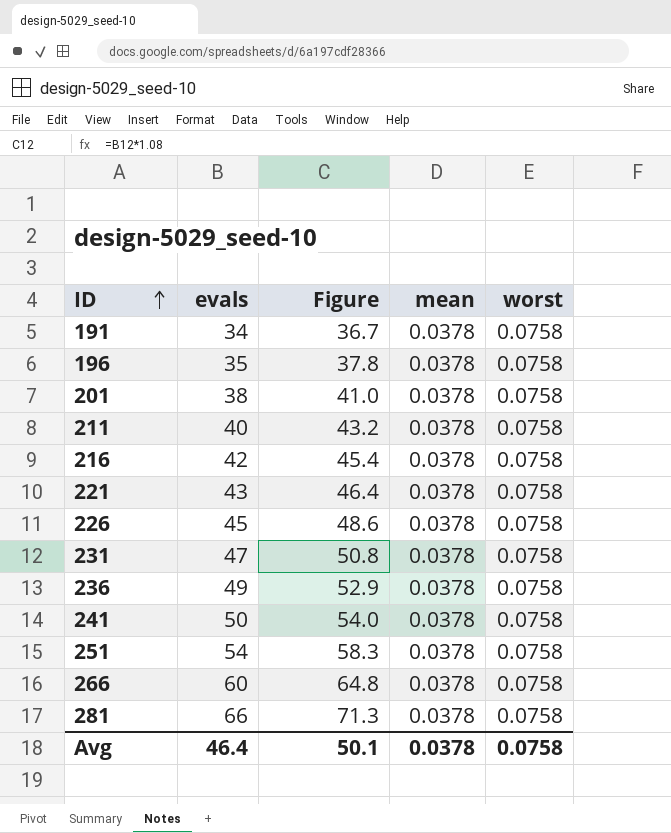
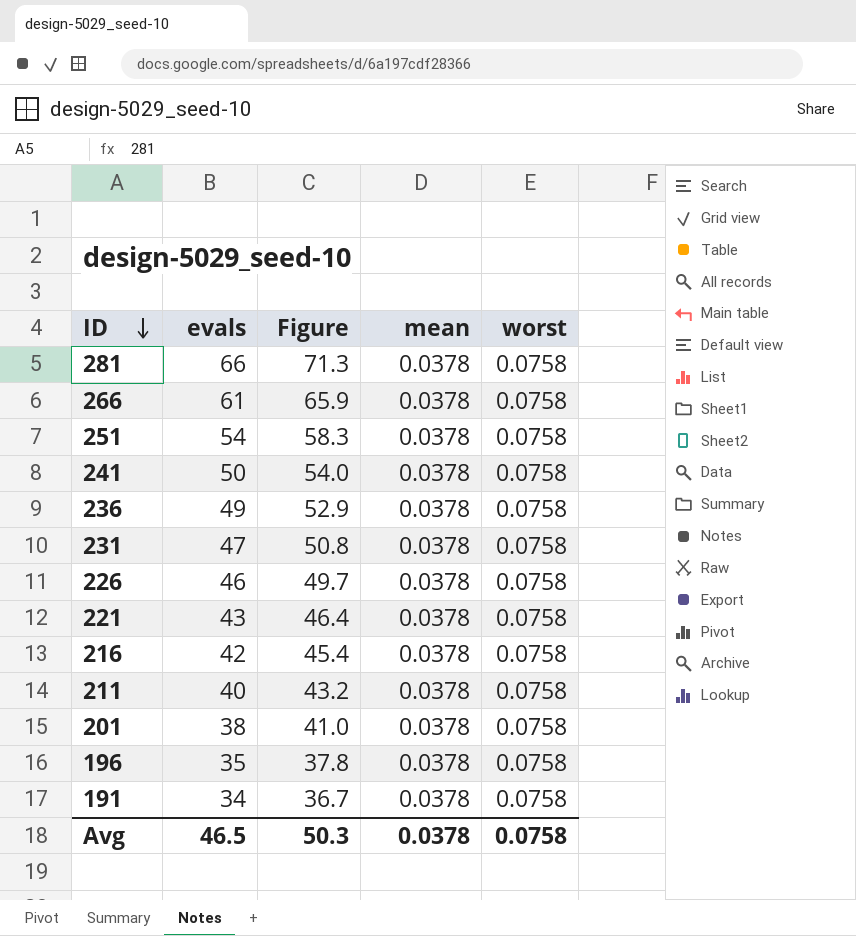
row order: ID ascending -> ID descending
266 | evals: 60 -> 61
266 | Figure: 64.8 -> 65.9
226 | evals: 45 -> 46
226 | Figure: 48.6 -> 49.7
Avg | evals: 46.4 -> 46.5
Avg | Figure: 50.1 -> 50.3

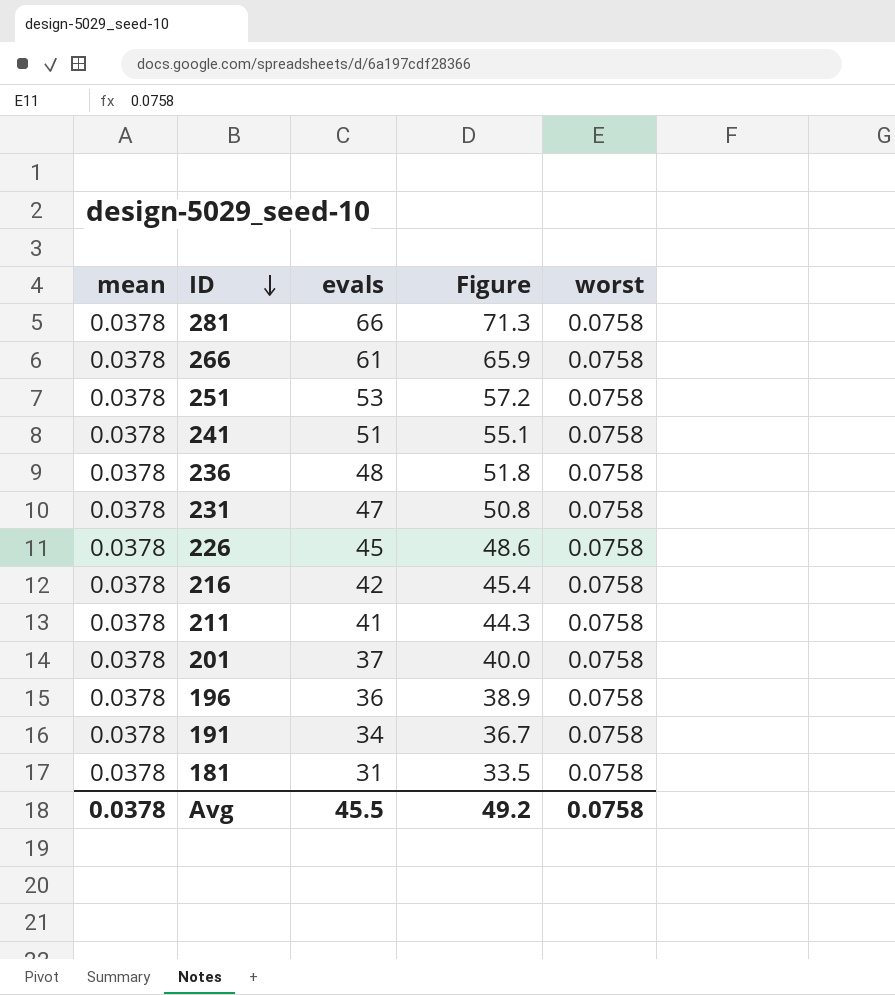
column mean | position: 4 -> 1
row 221: 43 | 46.4 | 0.0378 | 0.0758 -> none
251 | evals: 54 -> 53
251 | Figure: 58.3 -> 57.2
241 | evals: 50 -> 51
241 | Figure: 54.0 -> 55.1
236 | evals: 49 -> 48
236 | Figure: 52.9 -> 51.8
226 | evals: 46 -> 45
226 | Figure: 49.7 -> 48.6
211 | evals: 40 -> 41
211 | Figure: 43.2 -> 44.3
201 | evals: 38 -> 37
201 | Figure: 41.0 -> 40.0
196 | evals: 35 -> 36
196 | Figure: 37.8 -> 38.9
row 181: none -> 0.0378 | 31 | 33.5 | 0.0758
Avg | evals: 46.5 -> 45.5
Avg | Figure: 50.3 -> 49.2

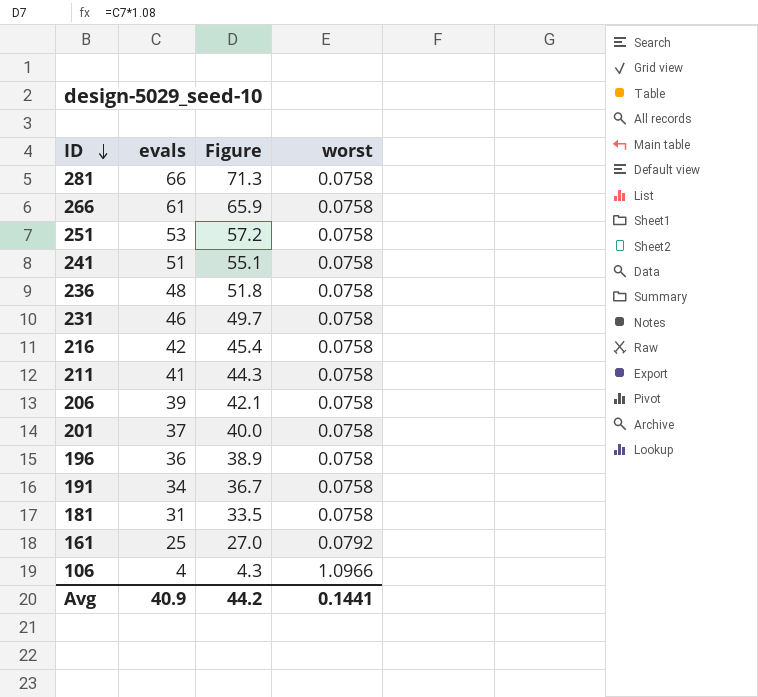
column mean | position: 1 -> none
row 226: 0.0378 | 45 | 48.6 | 0.0758 -> none
231 | evals: 47 -> 46
231 | Figure: 50.8 -> 49.7
row 206: none -> 39 | 42.1 | 0.0758
row 161: none -> 25 | 27.0 | 0.0792
row 106: none -> 4 | 4.3 | 1.0966
Avg | evals: 45.5 -> 40.9
Avg | Figure: 49.2 -> 44.2
Avg | worst: 0.0758 -> 0.1441

